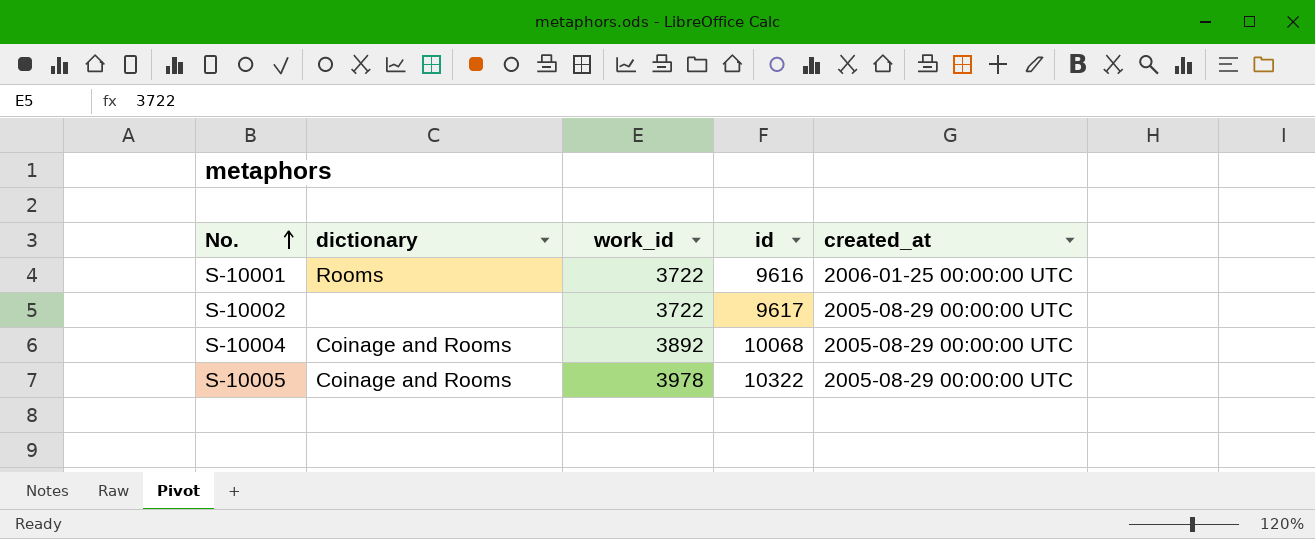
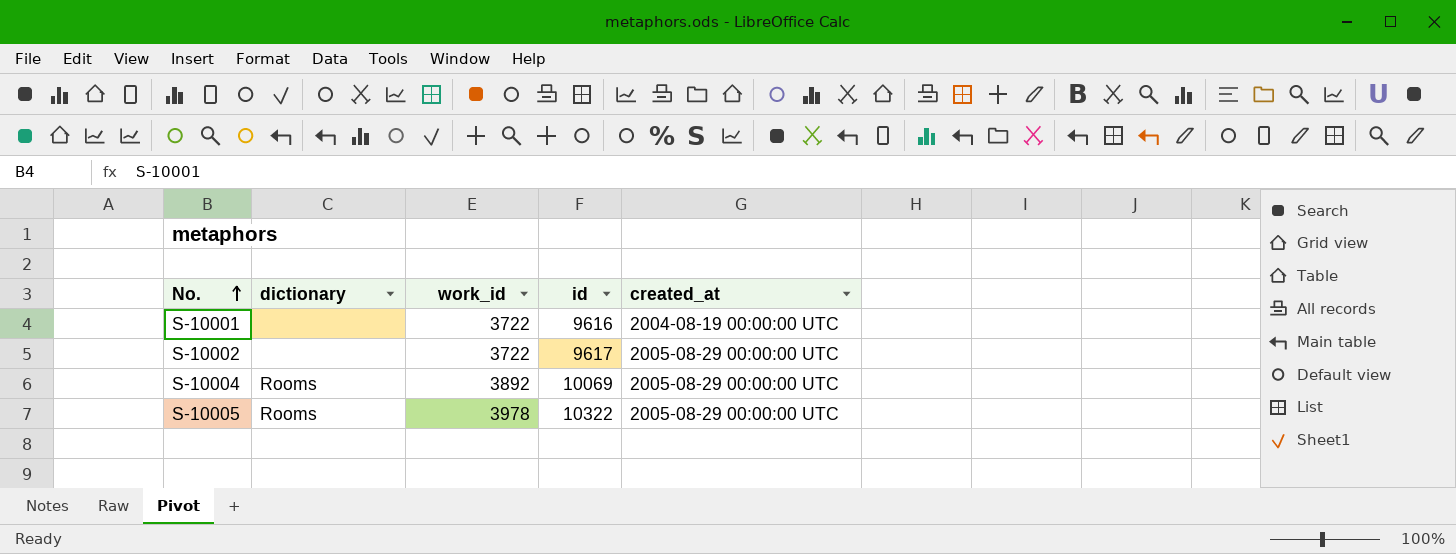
S-10001 | dictionary: Rooms -> none
S-10001 | created_at: 2006-01-25 00:00:00 UTC -> 2004-08-19 00:00:00 UTC
S-10004 | dictionary: Coinage and Rooms -> Rooms
S-10004 | id: 10068 -> 10069
S-10005 | dictionary: Coinage and Rooms -> Rooms

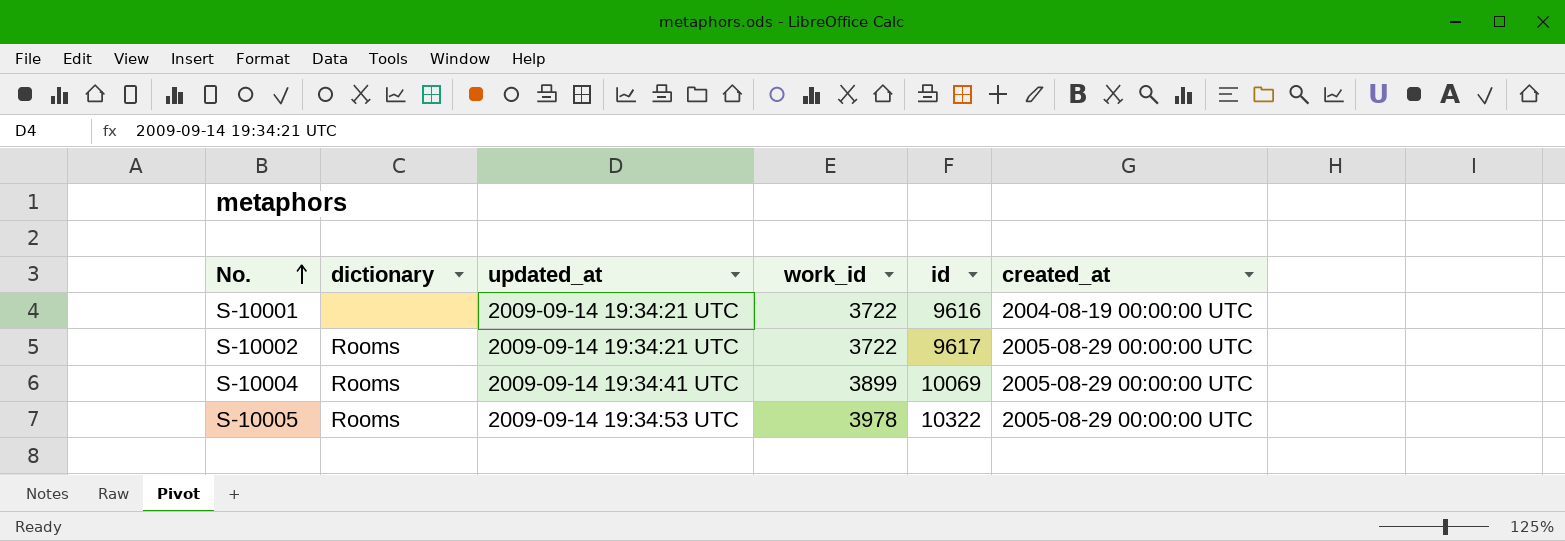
column updated_at | position: none -> 3
S-10002 | dictionary: none -> Rooms
S-10004 | work_id: 3892 -> 3899

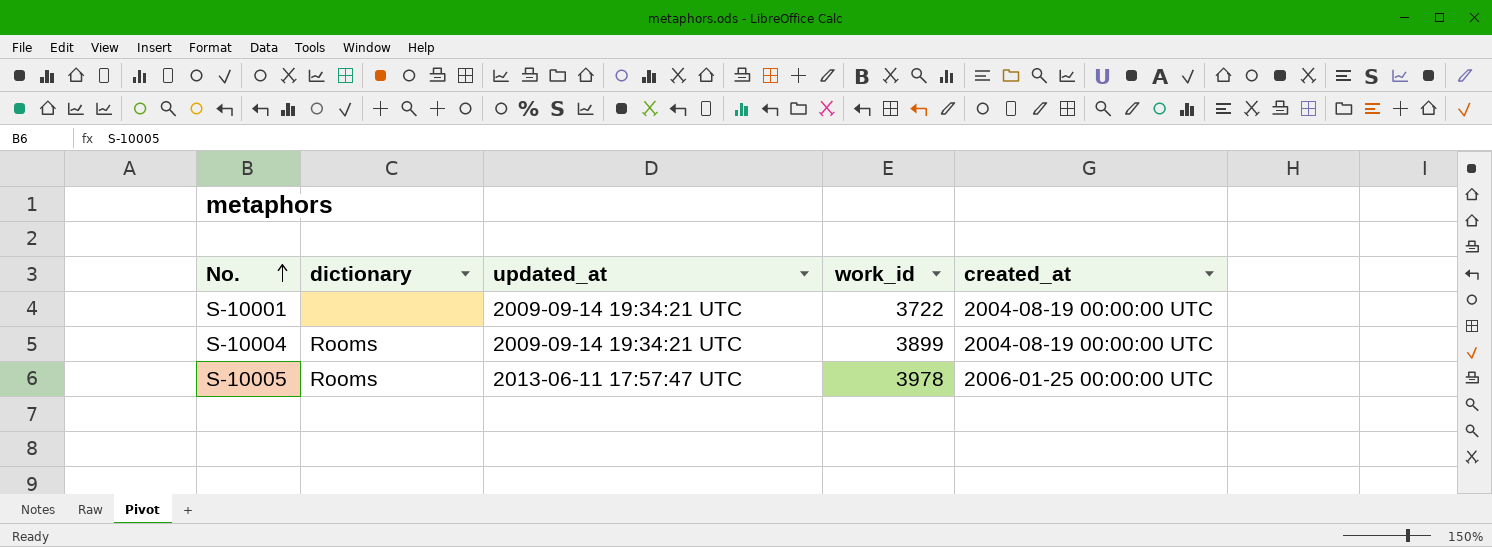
column id | position: 5 -> none
row S-10002: Rooms | 2009-09-14 19:34:21 UTC | 3722 | 9617 | 2005-08-29 00:00:00 UTC -> none
S-10004 | updated_at: 2009-09-14 19:34:41 UTC -> 2009-09-14 19:34:21 UTC
S-10004 | created_at: 2005-08-29 00:00:00 UTC -> 2004-08-19 00:00:00 UTC
S-10005 | updated_at: 2009-09-14 19:34:53 UTC -> 2013-06-11 17:57:47 UTC
S-10005 | created_at: 2005-08-29 00:00:00 UTC -> 2006-01-25 00:00:00 UTC

